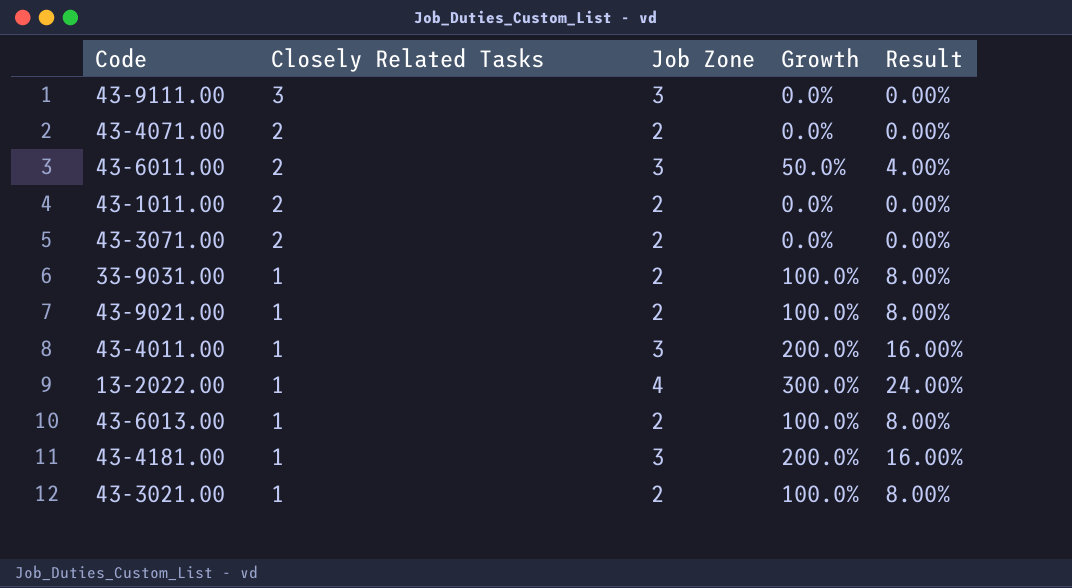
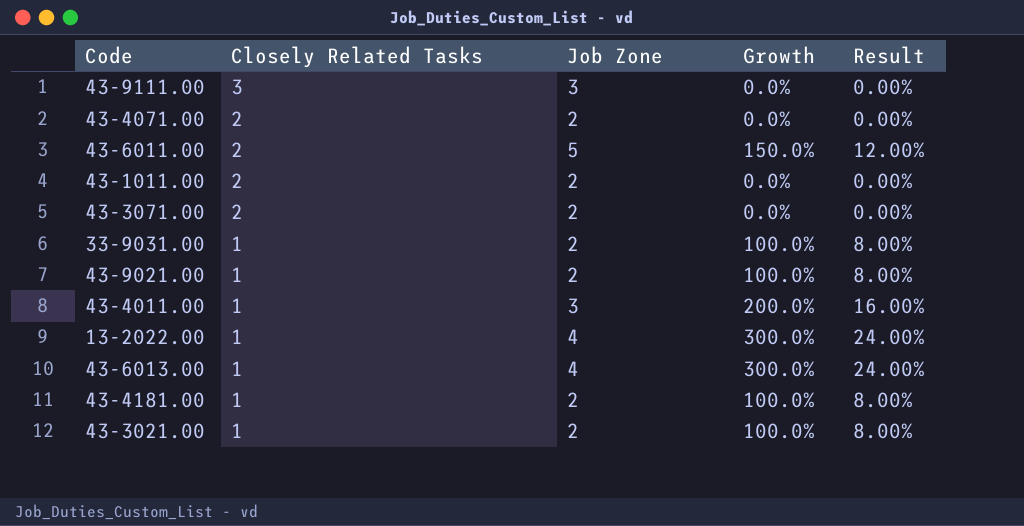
43-6011.00 | Job Zone: 3 -> 5
43-6011.00 | Growth: 50.0% -> 150.0%
43-6011.00 | Result: 4.00% -> 12.00%
43-6013.00 | Job Zone: 2 -> 4
43-6013.00 | Growth: 100.0% -> 300.0%
43-6013.00 | Result: 8.00% -> 24.00%
43-4181.00 | Job Zone: 3 -> 2
43-4181.00 | Growth: 200.0% -> 100.0%
43-4181.00 | Result: 16.00% -> 8.00%

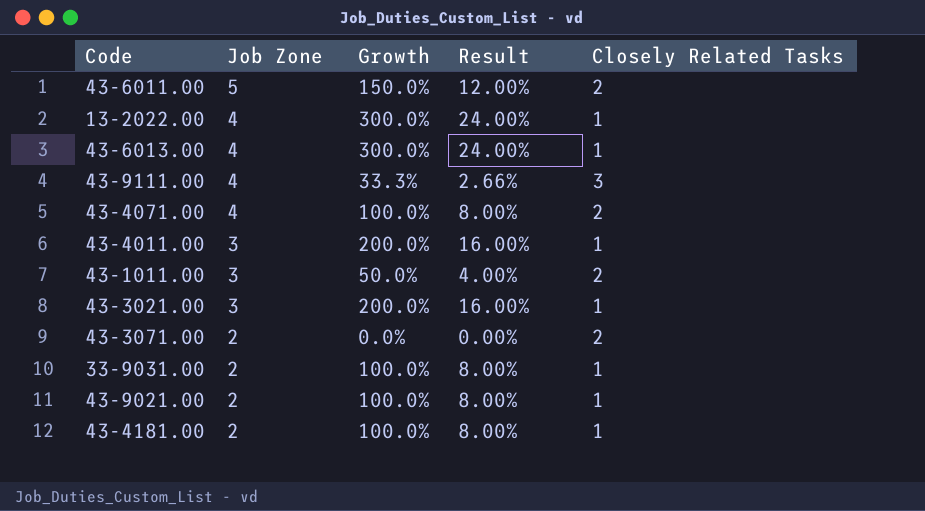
row order: Closely Related Tasks descending -> Job Zone descending
column Closely Related Tasks | position: 2 -> 5
43-9111.00 | Job Zone: 3 -> 4
43-9111.00 | Growth: 0.0% -> 33.3%
43-9111.00 | Result: 0.00% -> 2.66%
43-4071.00 | Job Zone: 2 -> 4
43-4071.00 | Growth: 0.0% -> 100.0%
43-4071.00 | Result: 0.00% -> 8.00%
43-1011.00 | Job Zone: 2 -> 3
43-1011.00 | Growth: 0.0% -> 50.0%
43-1011.00 | Result: 0.00% -> 4.00%
43-3021.00 | Job Zone: 2 -> 3
43-3021.00 | Growth: 100.0% -> 200.0%
43-3021.00 | Result: 8.00% -> 16.00%

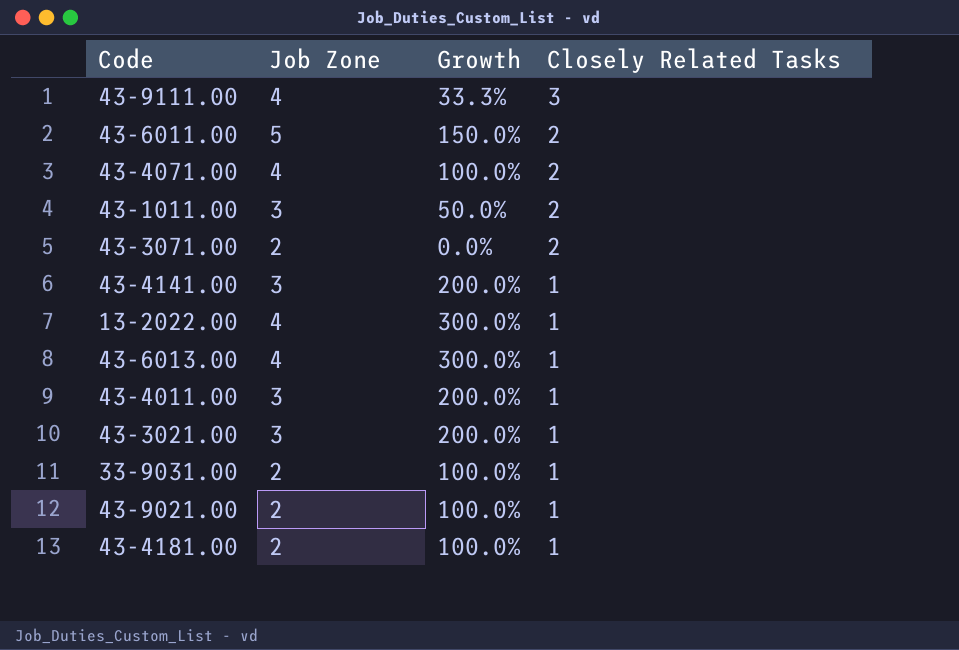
row order: Job Zone descending -> Closely Related Tasks descending
column Result | formula: [Growth] * 0.08 -> none
row 43-4141.00: none -> 3 | 200.0% | 1

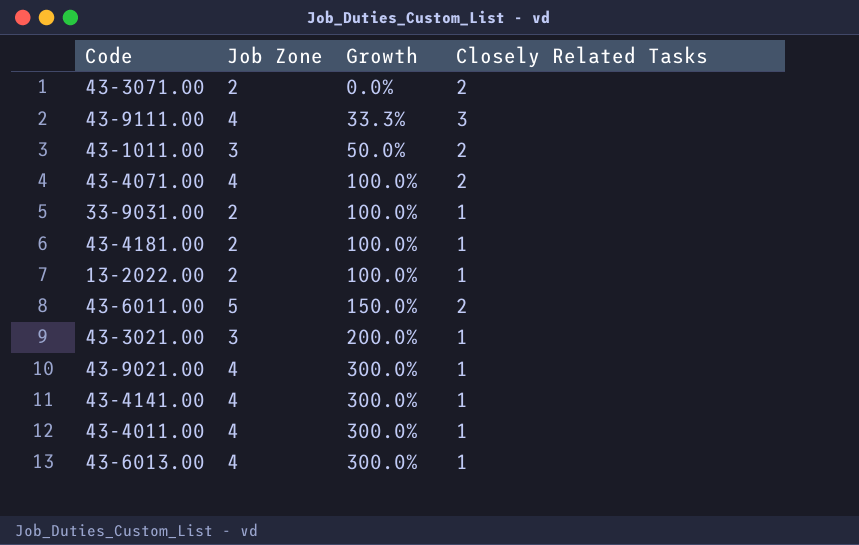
row order: Closely Related Tasks descending -> Growth ascending
13-2022.00 | Job Zone: 4 -> 2
13-2022.00 | Growth: 300.0% -> 100.0%
43-9021.00 | Job Zone: 2 -> 4
43-9021.00 | Growth: 100.0% -> 300.0%
43-4141.00 | Job Zone: 3 -> 4
43-4141.00 | Growth: 200.0% -> 300.0%
43-4011.00 | Job Zone: 3 -> 4
43-4011.00 | Growth: 200.0% -> 300.0%

